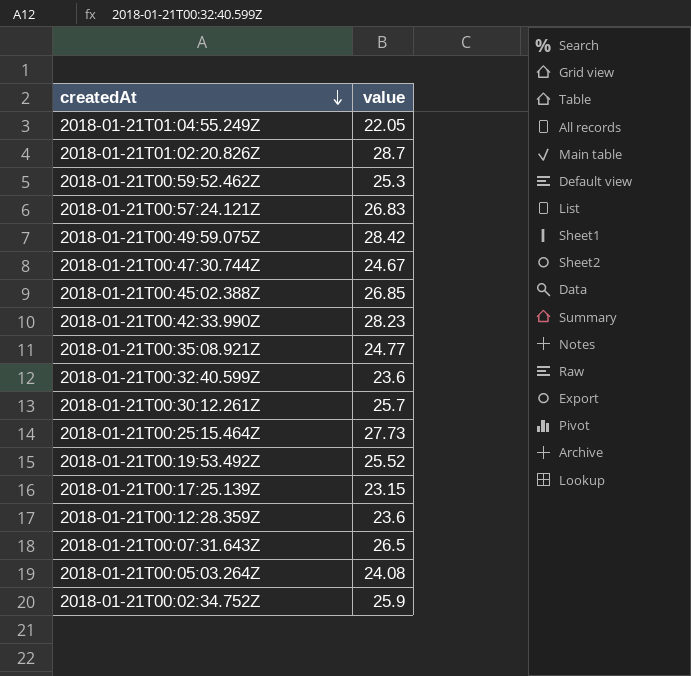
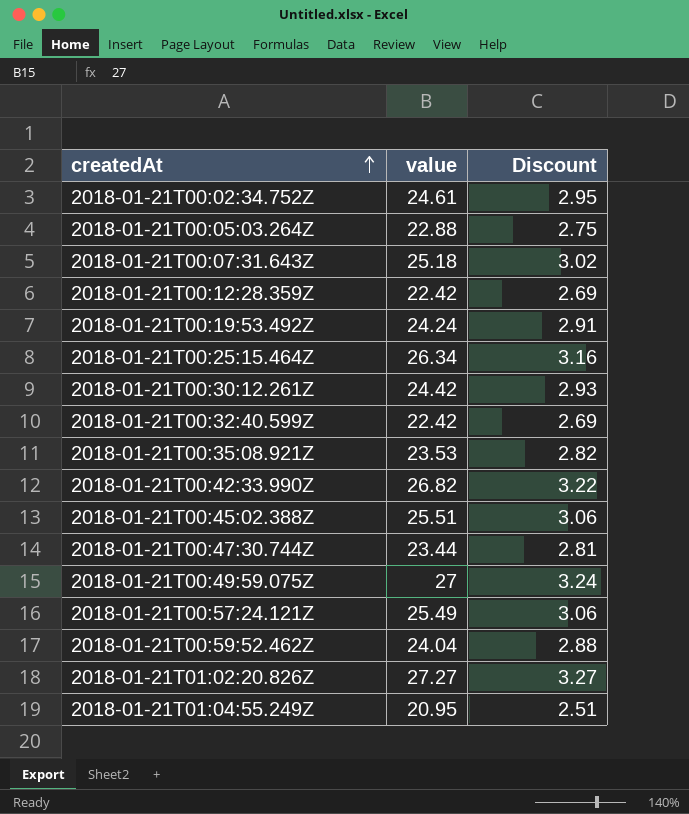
row order: createdAt descending -> createdAt ascending
column Discount | formula: none -> [value] * 0.12
row 2018-01-21T00:17:25.139Z: 23.15 -> none
2018-01-21T00:02:34.752Z | value: 25.9 -> 24.61
2018-01-21T00:05:03.264Z | value: 24.08 -> 22.88
2018-01-21T00:07:31.643Z | value: 26.5 -> 25.18
2018-01-21T00:12:28.359Z | value: 23.6 -> 22.42
2018-01-21T00:19:53.492Z | value: 25.52 -> 24.24
2018-01-21T00:25:15.464Z | value: 27.73 -> 26.34
2018-01-21T00:30:12.261Z | value: 25.7 -> 24.42
2018-01-21T00:32:40.599Z | value: 23.6 -> 22.42
2018-01-21T00:35:08.921Z | value: 24.77 -> 23.53
2018-01-21T00:42:33.990Z | value: 28.23 -> 26.82
2018-01-21T00:45:02.388Z | value: 26.85 -> 25.51
2018-01-21T00:47:30.744Z | value: 24.67 -> 23.44
2018-01-21T00:49:59.075Z | value: 28.42 -> 27
2018-01-21T00:57:24.121Z | value: 26.83 -> 25.49
2018-01-21T00:59:52.462Z | value: 25.3 -> 24.04
2018-01-21T01:02:20.826Z | value: 28.7 -> 27.27
2018-01-21T01:04:55.249Z | value: 22.05 -> 20.95

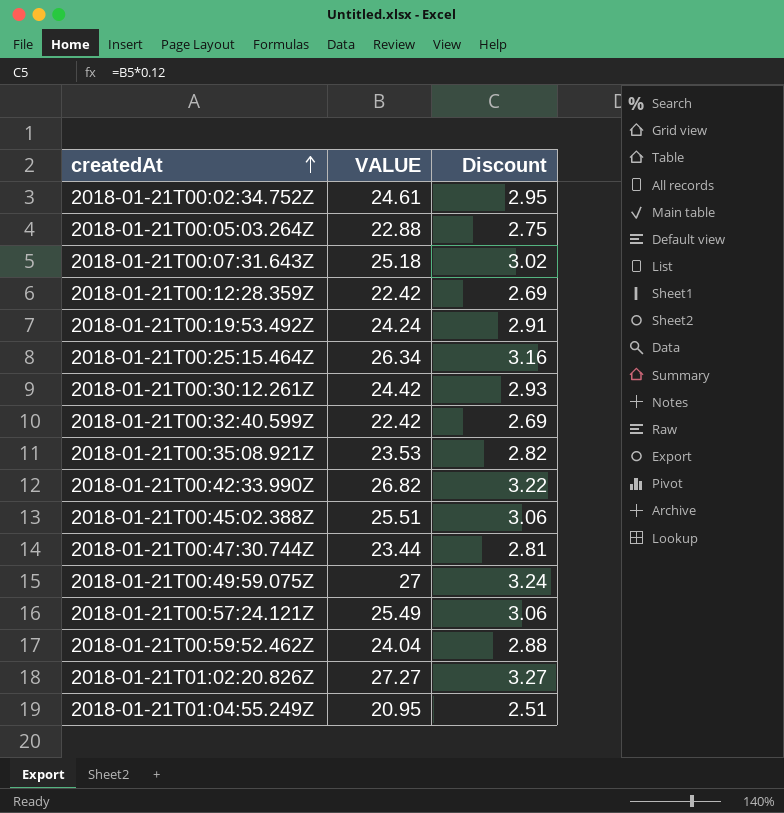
column name: value -> VALUE

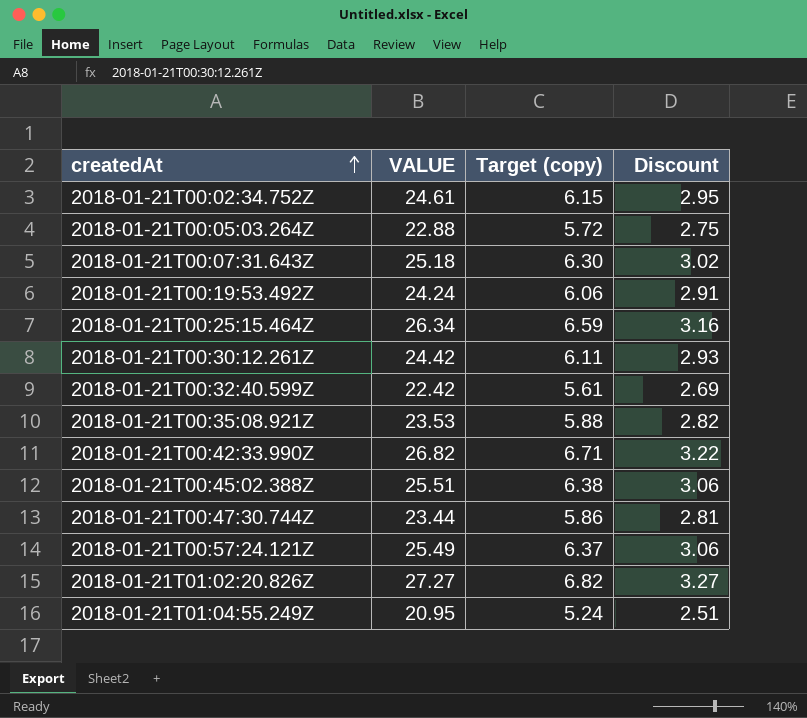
column Target (copy) | formula: none -> [VALUE] * 0.25
row 2018-01-21T00:12:28.359Z: 22.42 | 2.69 -> none
row 2018-01-21T00:49:59.075Z: 27 | 3.24 -> none
row 2018-01-21T00:59:52.462Z: 24.04 | 2.88 -> none

